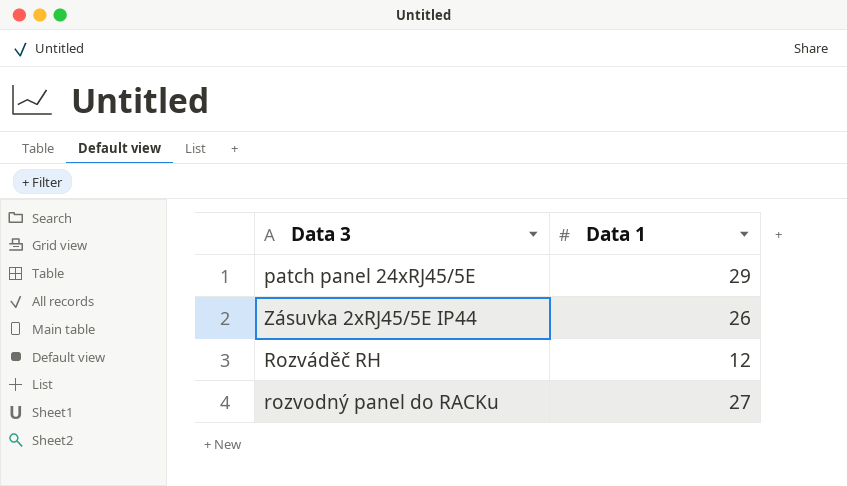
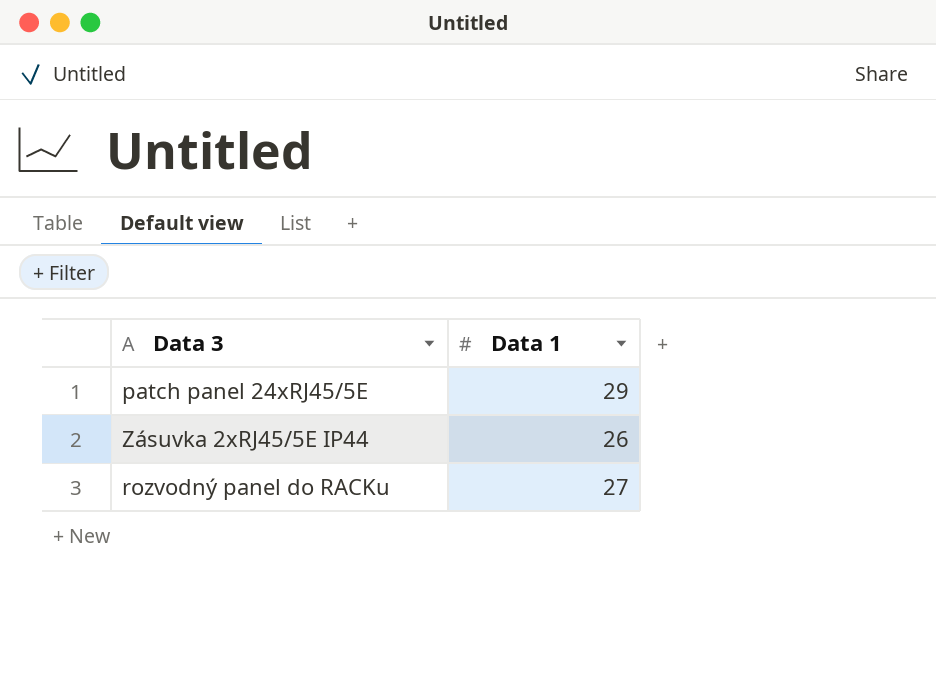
row Rozváděč RH: 12 -> none

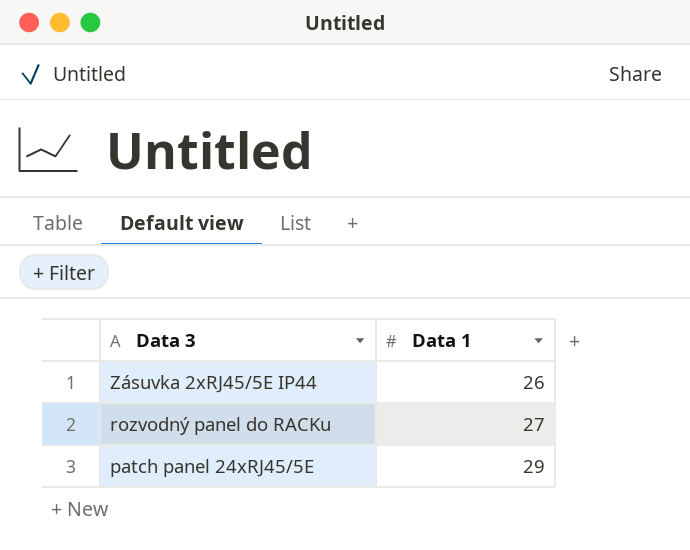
row order: none -> Data 3 descending

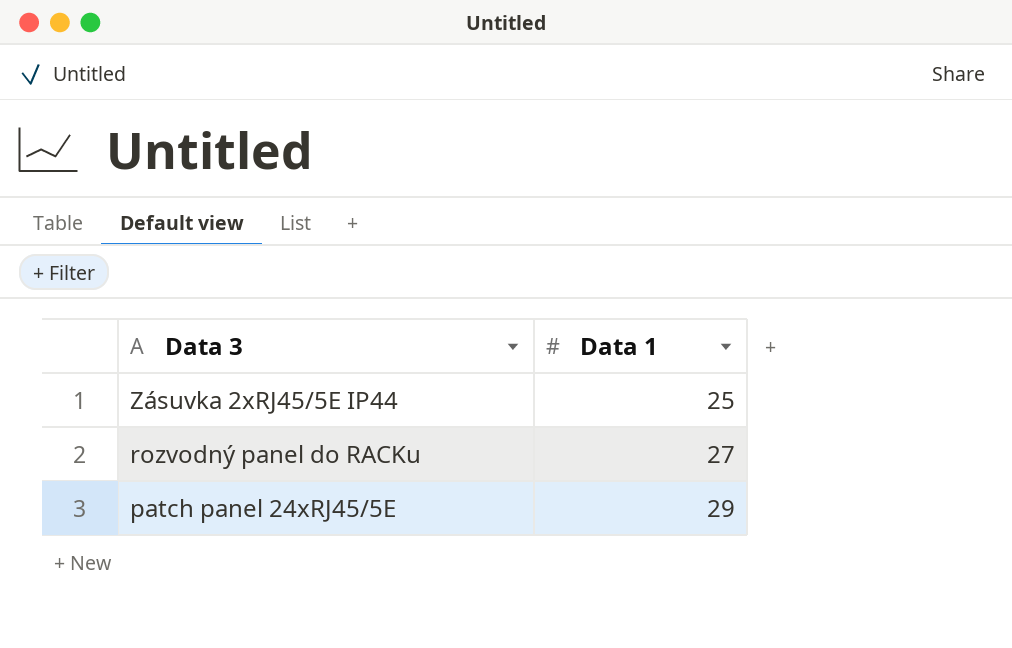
Zásuvka 2xRJ45/5E IP44 | Data 1: 26 -> 25

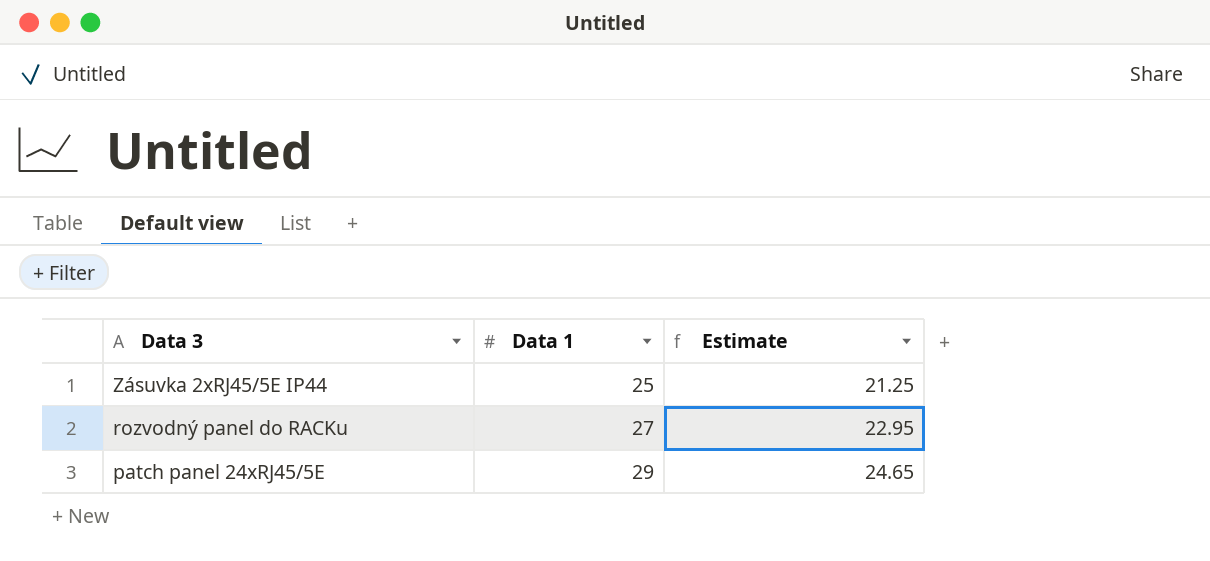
column Estimate | formula: none -> [Data 1] * 0.85

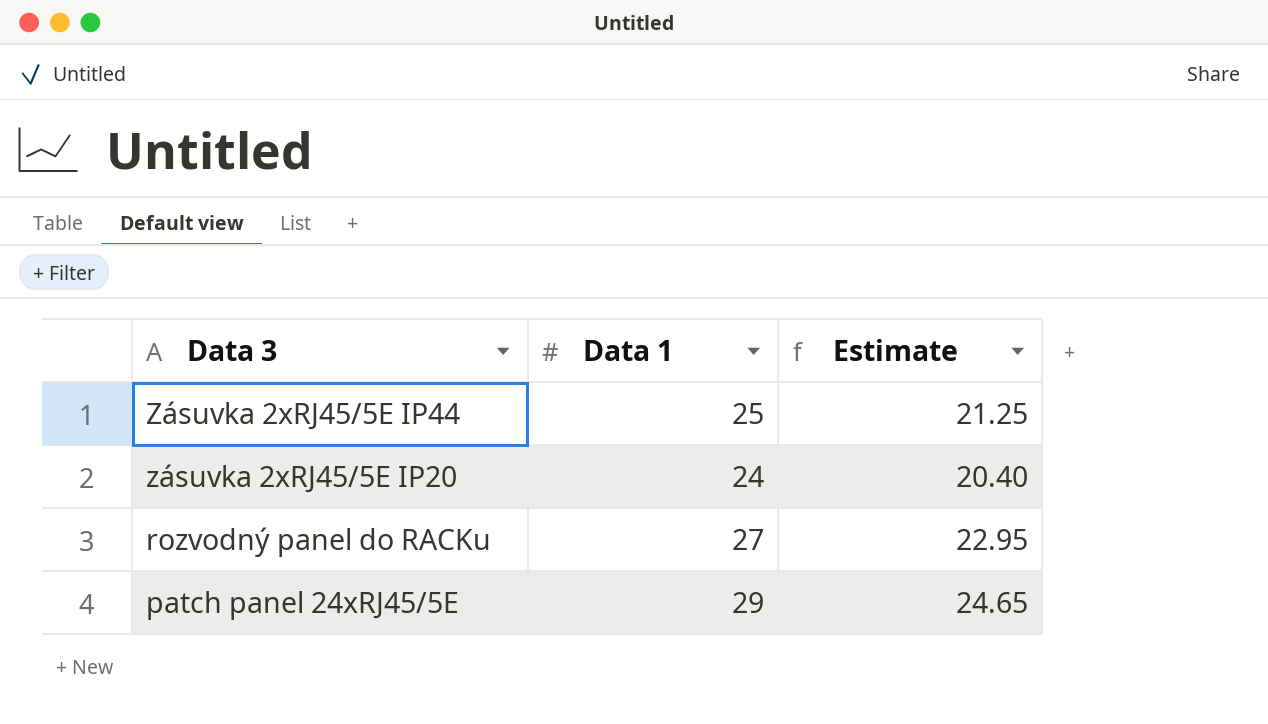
row zásuvka 2xRJ45/5E IP20: none -> 24 | 20.40

